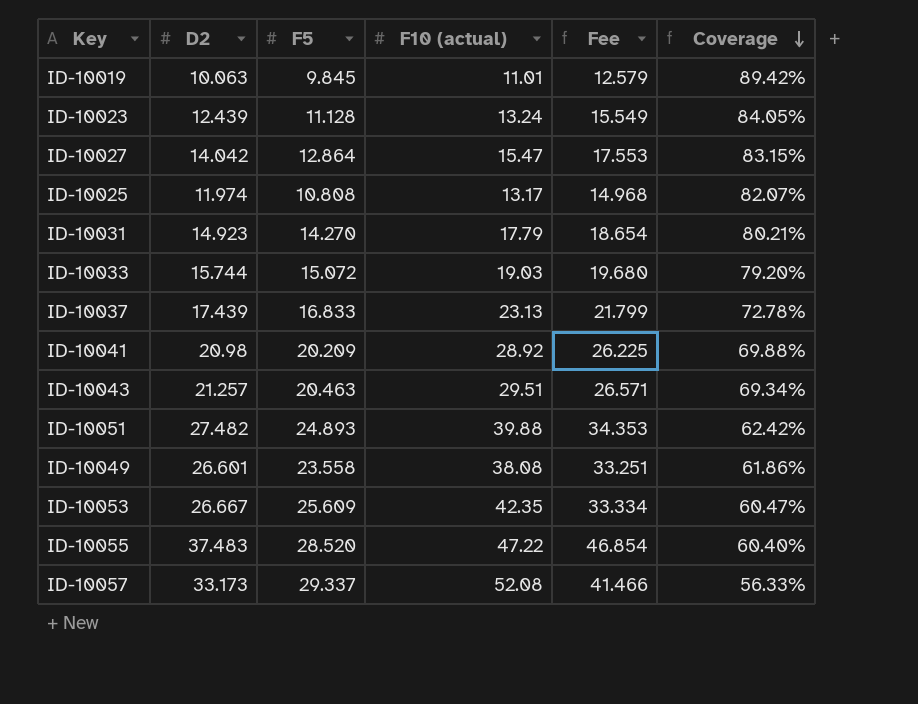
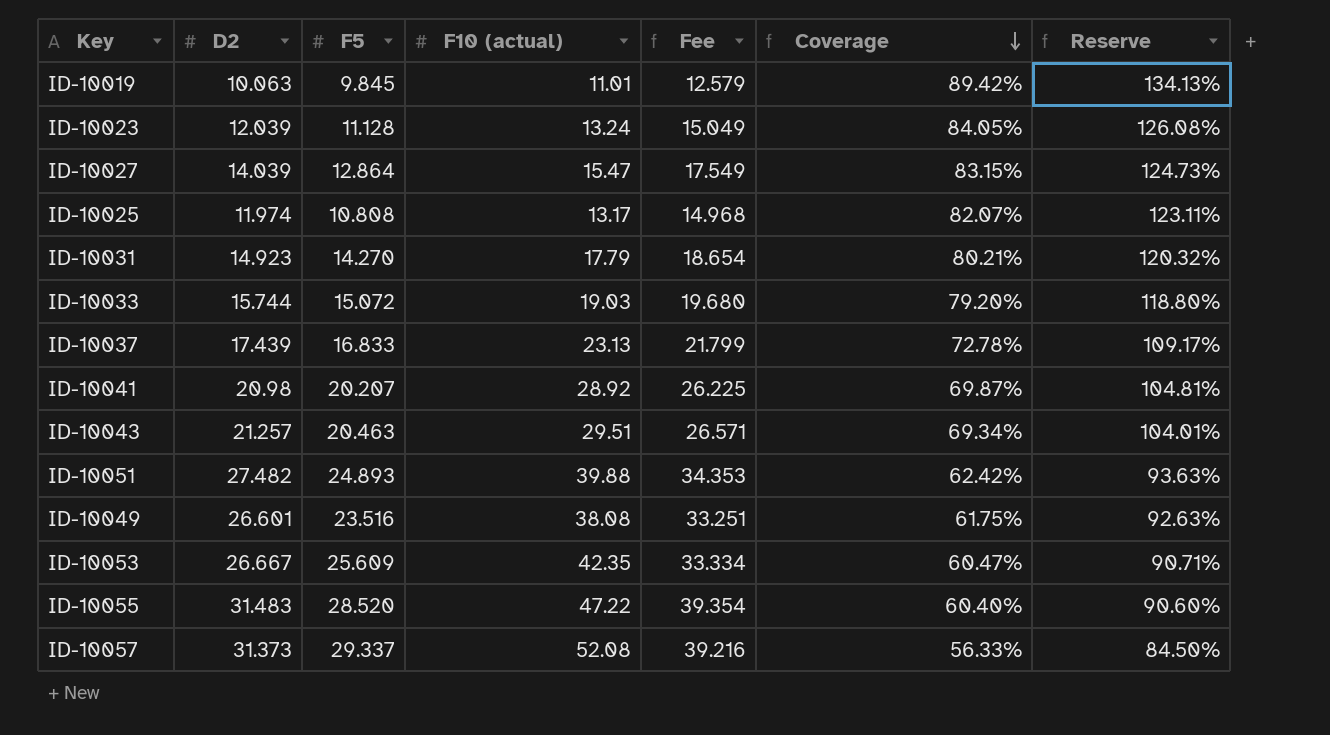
column Reserve | formula: none -> [Coverage] * 1.5
ID-10023 | D2: 12.439 -> 12.039
ID-10023 | Fee: 15.549 -> 15.049
ID-10027 | D2: 14.042 -> 14.039
ID-10027 | Fee: 17.553 -> 17.549
ID-10041 | F5: 20.209 -> 20.207
ID-10041 | Coverage: 69.88% -> 69.87%
ID-10049 | F5: 23.558 -> 23.516
ID-10049 | Coverage: 61.86% -> 61.75%
ID-10055 | D2: 37.483 -> 31.483
ID-10055 | Fee: 46.854 -> 39.354
ID-10057 | D2: 33.173 -> 31.373
ID-10057 | Fee: 41.466 -> 39.216

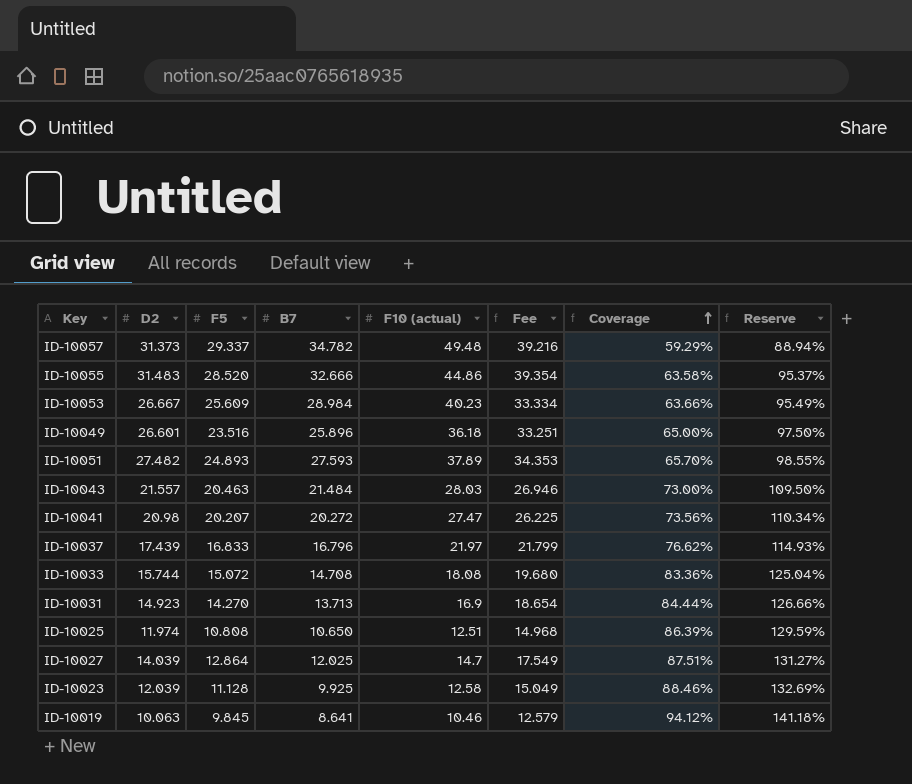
row order: Coverage descending -> Coverage ascending
column B7 | position: none -> 4
ID-10057 | F10 (actual): 52.08 -> 49.48
ID-10057 | Coverage: 56.33% -> 59.29%
ID-10057 | Reserve: 84.50% -> 88.94%
ID-10055 | F10 (actual): 47.22 -> 44.86
ID-10055 | Coverage: 60.40% -> 63.58%
ID-10055 | Reserve: 90.60% -> 95.37%
ID-10053 | F10 (actual): 42.35 -> 40.23
ID-10053 | Coverage: 60.47% -> 63.66%
ID-10053 | Reserve: 90.71% -> 95.49%
ID-10049 | F10 (actual): 38.08 -> 36.18
ID-10049 | Coverage: 61.75% -> 65.00%
ID-10049 | Reserve: 92.63% -> 97.50%
ID-10051 | F10 (actual): 39.88 -> 37.89
ID-10051 | Coverage: 62.42% -> 65.70%
ID-10051 | Reserve: 93.63% -> 98.55%
ID-10043 | D2: 21.257 -> 21.557
ID-10043 | F10 (actual): 29.51 -> 28.03
ID-10043 | Fee: 26.571 -> 26.946
ID-10043 | Coverage: 69.34% -> 73.00%
ID-10043 | Reserve: 104.01% -> 109.50%
ID-10041 | F10 (actual): 28.92 -> 27.47
ID-10041 | Coverage: 69.87% -> 73.56%
ID-10041 | Reserve: 104.81% -> 110.34%
ID-10037 | F10 (actual): 23.13 -> 21.97
ID-10037 | Coverage: 72.78% -> 76.62%
ID-10037 | Reserve: 109.17% -> 114.93%
ID-10033 | F10 (actual): 19.03 -> 18.08
ID-10033 | Coverage: 79.20% -> 83.36%
ID-10033 | Reserve: 118.80% -> 125.04%
ID-10031 | F10 (actual): 17.79 -> 16.9
ID-10031 | Coverage: 80.21% -> 84.44%
ID-10031 | Reserve: 120.32% -> 126.66%
ID-10025 | F10 (actual): 13.17 -> 12.51
ID-10025 | Coverage: 82.07% -> 86.39%
ID-10025 | Reserve: 123.11% -> 129.59%
ID-10027 | F10 (actual): 15.47 -> 14.7
ID-10027 | Coverage: 83.15% -> 87.51%
ID-10027 | Reserve: 124.73% -> 131.27%
ID-10023 | F10 (actual): 13.24 -> 12.58
ID-10023 | Coverage: 84.05% -> 88.46%
ID-10023 | Reserve: 126.08% -> 132.69%
ID-10019 | F10 (actual): 11.01 -> 10.46
ID-10019 | Coverage: 89.42% -> 94.12%
ID-10019 | Reserve: 134.13% -> 141.18%

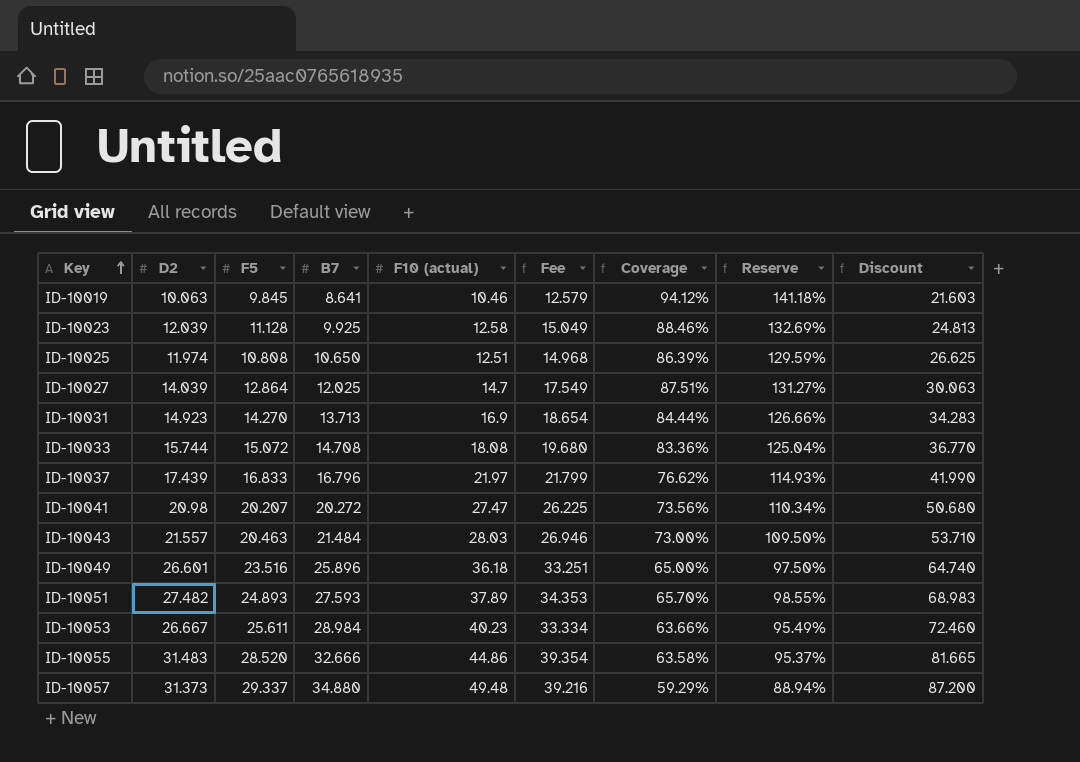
row order: Coverage ascending -> Key ascending
column Discount | formula: none -> [B7] * 2.5
ID-10053 | F5: 25.609 -> 25.611
ID-10057 | B7: 34.782 -> 34.880

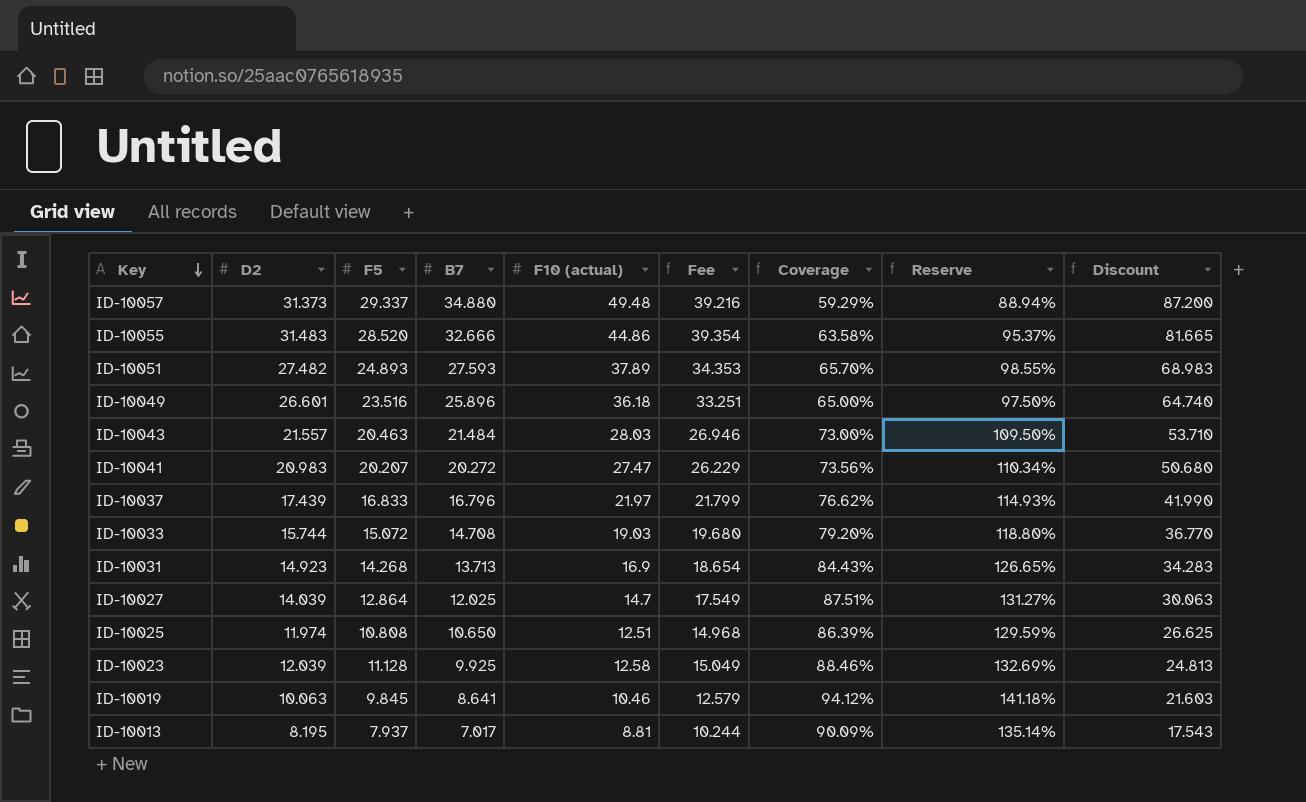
row order: Key ascending -> Key descending
row ID-10053: 26.667 | 25.611 | 28.984 | 40.23 | 33.334 | 63.66% | 95.49% | 72.460 -> none
ID-10041 | D2: 20.98 -> 20.983
ID-10041 | Fee: 26.225 -> 26.229
ID-10033 | F10 (actual): 18.08 -> 19.03
ID-10033 | Coverage: 83.36% -> 79.20%
ID-10033 | Reserve: 125.04% -> 118.80%
ID-10031 | F5: 14.270 -> 14.268
ID-10031 | Coverage: 84.44% -> 84.43%
ID-10031 | Reserve: 126.66% -> 126.65%
row ID-10013: none -> 8.195 | 7.937 | 7.017 | 8.81 | 10.244 | 90.09% | 135.14% | 17.543

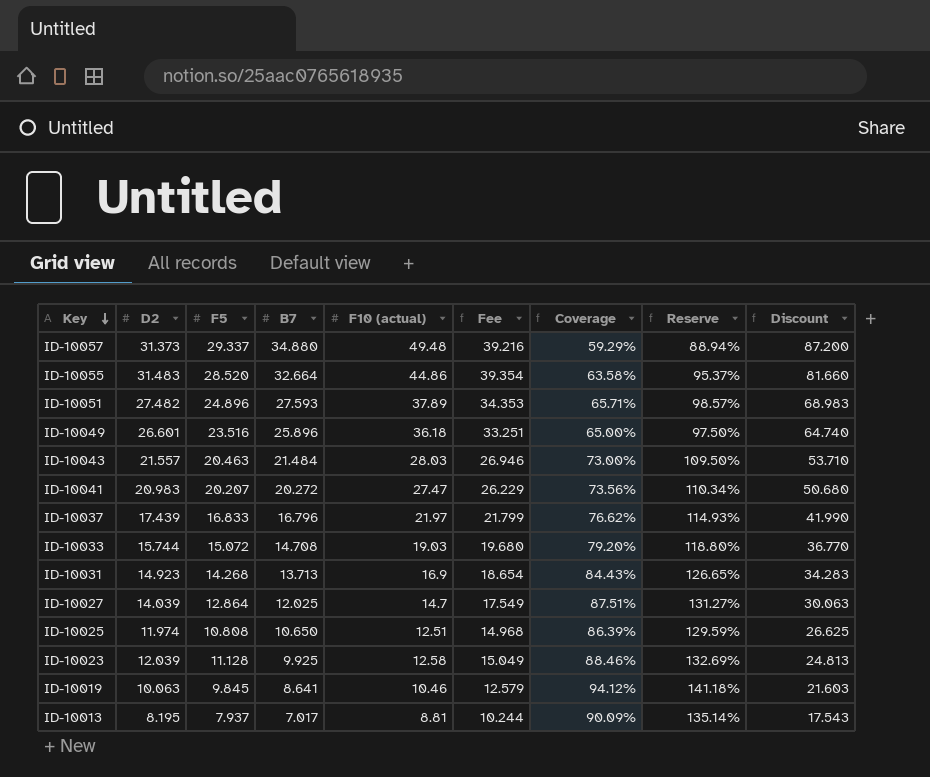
ID-10055 | B7: 32.666 -> 32.664
ID-10055 | Discount: 81.665 -> 81.660
ID-10051 | F5: 24.893 -> 24.896
ID-10051 | Coverage: 65.70% -> 65.71%
ID-10051 | Reserve: 98.55% -> 98.57%

